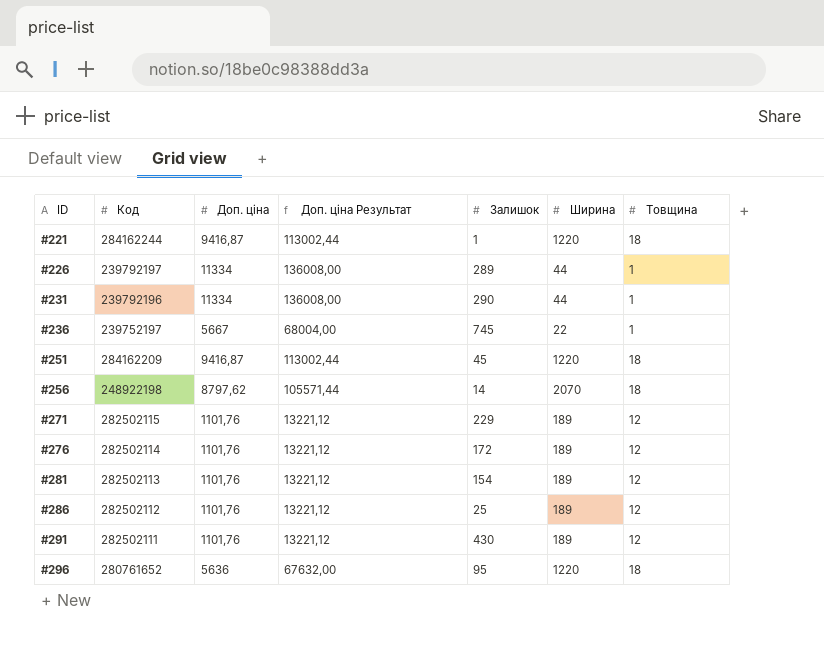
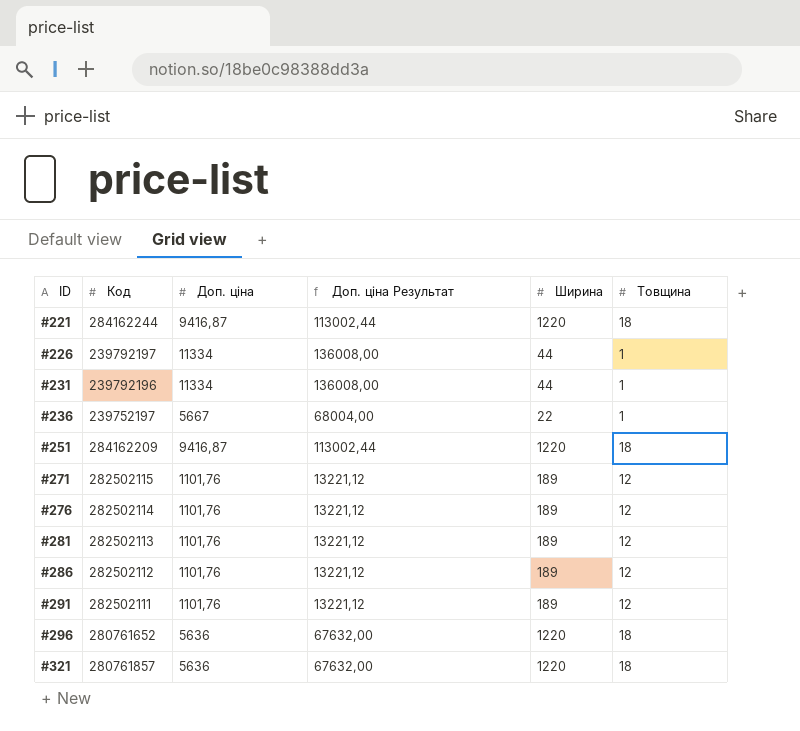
column Залишок | position: 5 -> none
row #256: 248922198 | 8797,62 | 105571,44 | 14 | 2070 | 18 -> none
row #321: none -> 280761857 | 5636 | 67632,00 | 1220 | 18

